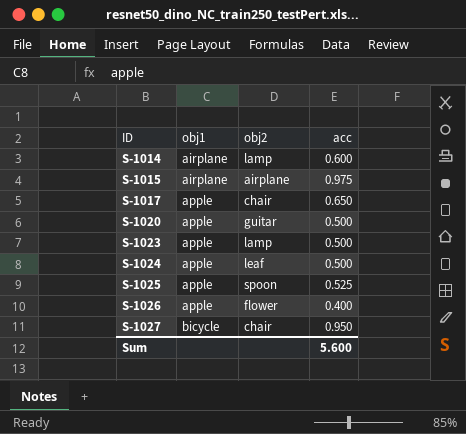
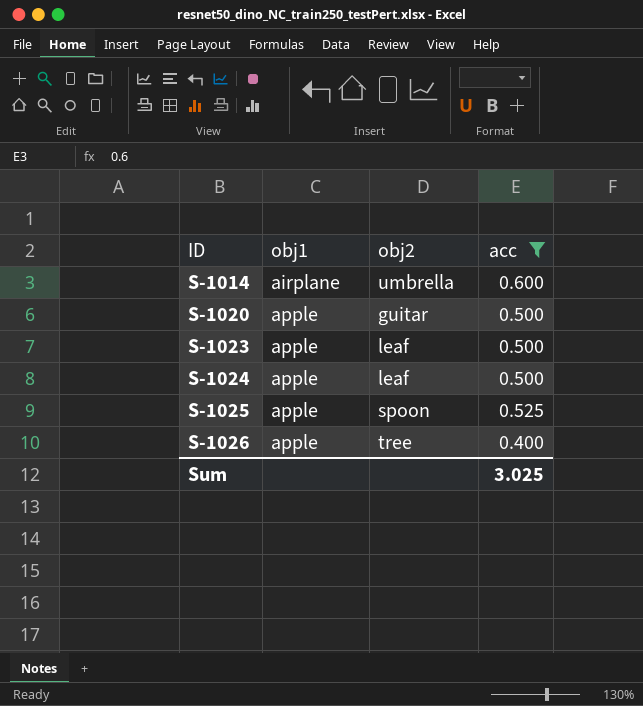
filter: none -> acc <= 0.600
S-1014 | obj2: lamp -> umbrella
S-1023 | obj2: lamp -> leaf
S-1026 | obj2: flower -> tree
Sum | acc: 5.600 -> 3.025

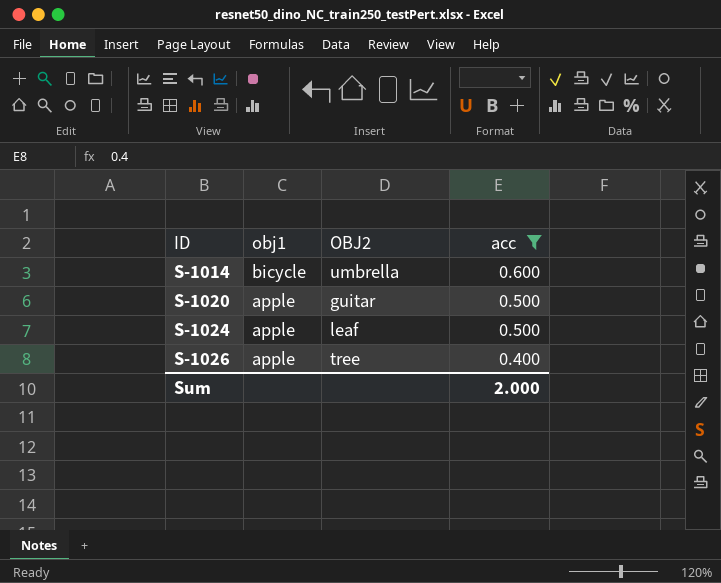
column name: obj2 -> OBJ2
row S-1023: apple | leaf | 0.500 -> none
row S-1025: apple | spoon | 0.525 -> none
S-1014 | obj1: airplane -> bicycle
Sum | acc: 3.025 -> 2.000

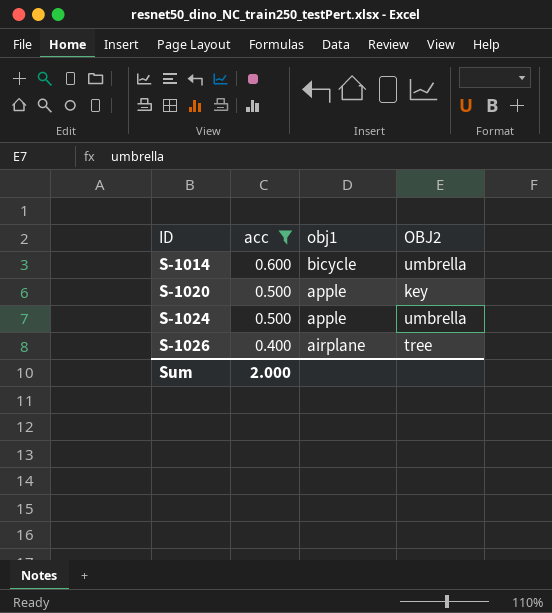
column acc | position: 4 -> 2
S-1020 | OBJ2: guitar -> key
S-1024 | OBJ2: leaf -> umbrella
S-1026 | obj1: apple -> airplane

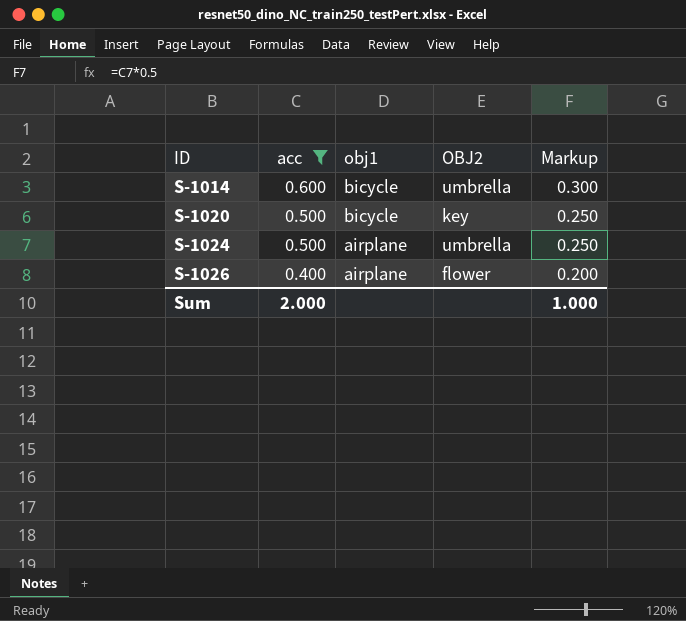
column Markup | formula: none -> [acc] * 0.5
S-1020 | obj1: apple -> bicycle
S-1024 | obj1: apple -> airplane
S-1026 | OBJ2: tree -> flower

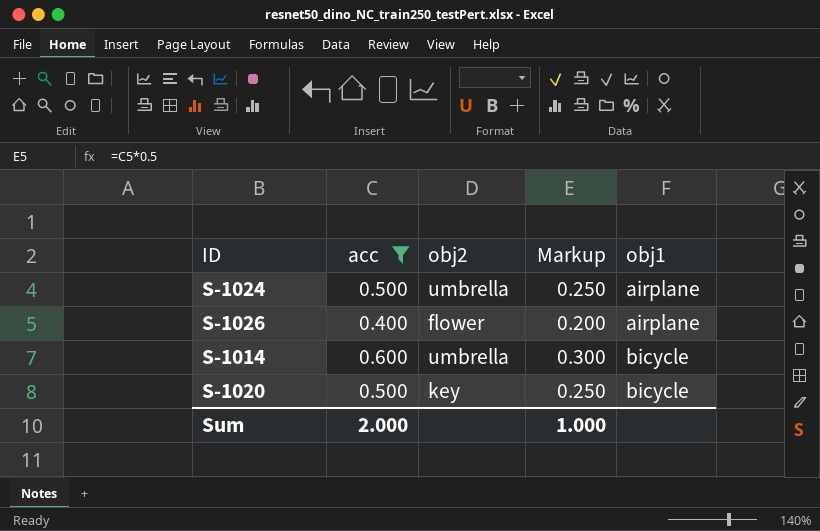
row order: ID ascending -> obj1 ascending
column name: OBJ2 -> obj2
column obj1 | position: 3 -> 5

